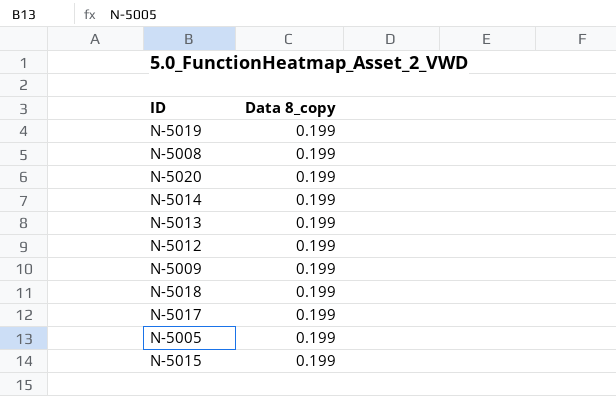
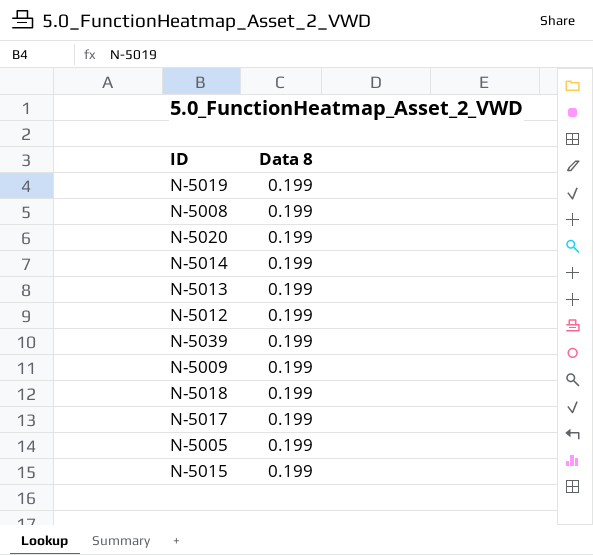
column name: Data 8_copy -> Data 8
row N-5039: none -> 0.199

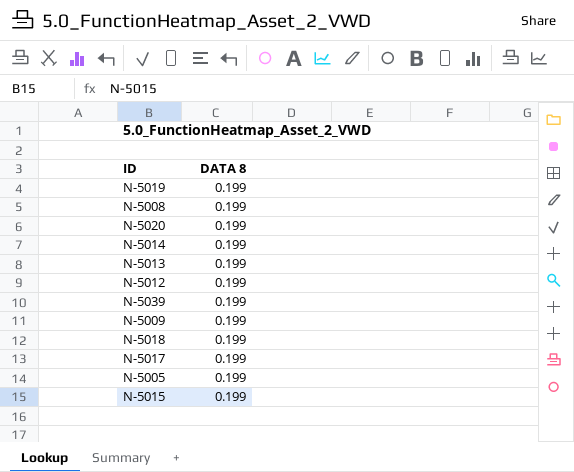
column name: Data 8 -> DATA 8

